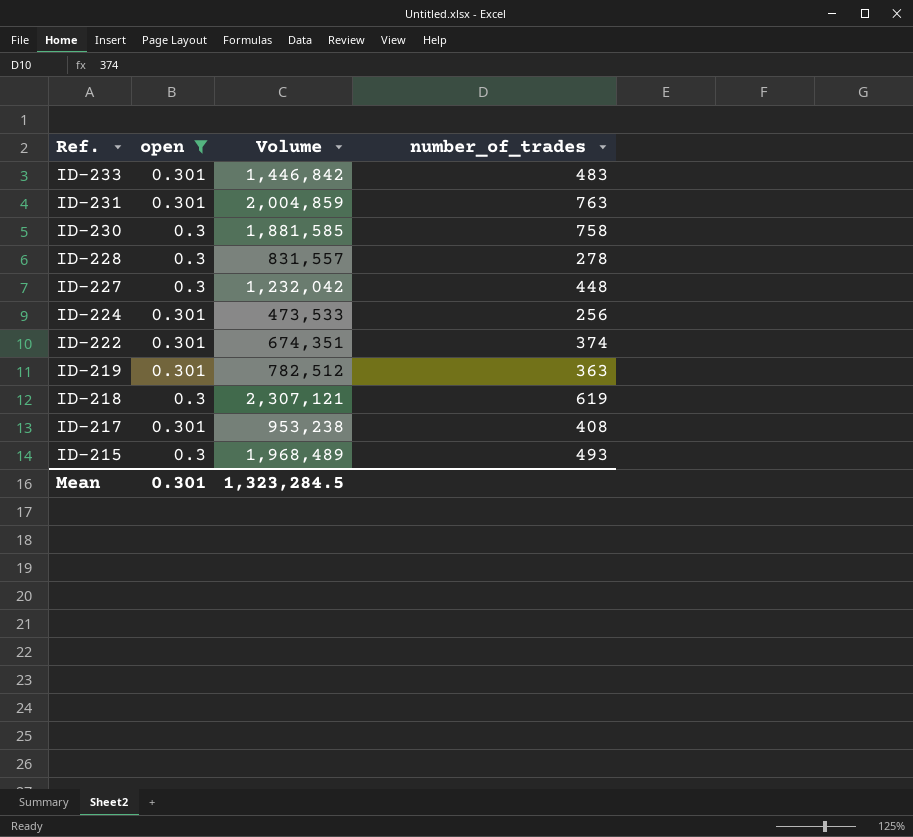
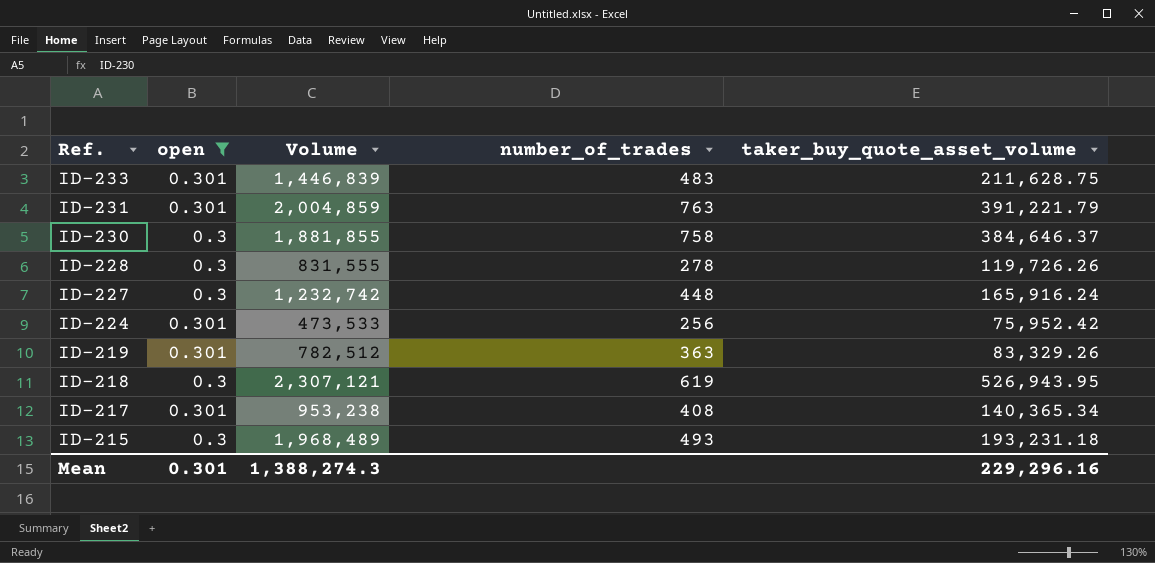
column taker_buy_quote_asset_volume | position: none -> 5
row ID-222: 0.301 | 674,351 | 374 -> none
ID-233 | Volume: 1,446,842 -> 1,446,839
ID-230 | Volume: 1,881,585 -> 1,881,855
ID-228 | Volume: 831,557 -> 831,555
ID-227 | Volume: 1,232,042 -> 1,232,742
Mean | Volume: 1,323,284.5 -> 1,388,274.3

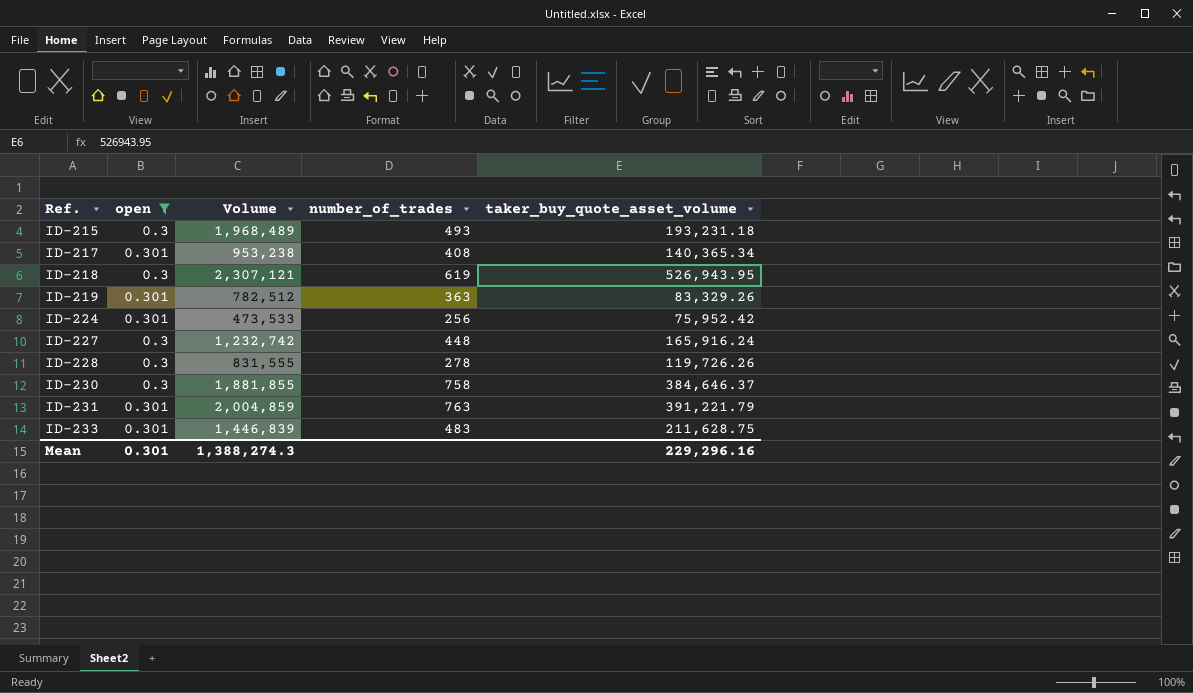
row order: Ref. descending -> Ref. ascending

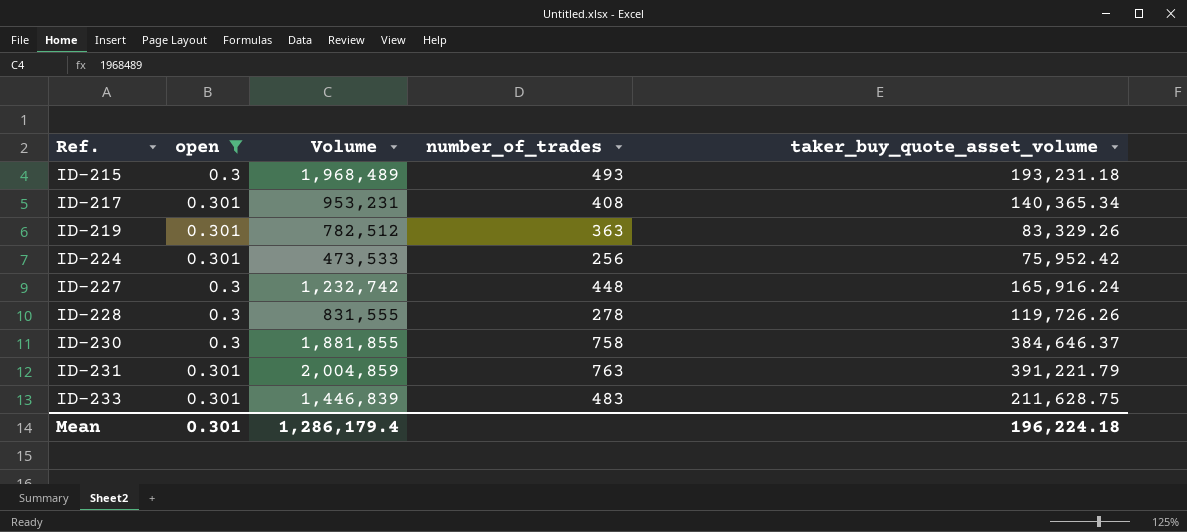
row ID-218: 0.3 | 2,307,121 | 619 | 526,943.95 -> none
ID-217 | Volume: 953,238 -> 953,231
Mean | Volume: 1,388,274.3 -> 1,286,179.4
Mean | taker_buy_quote_asset_volume: 229,296.16 -> 196,224.18

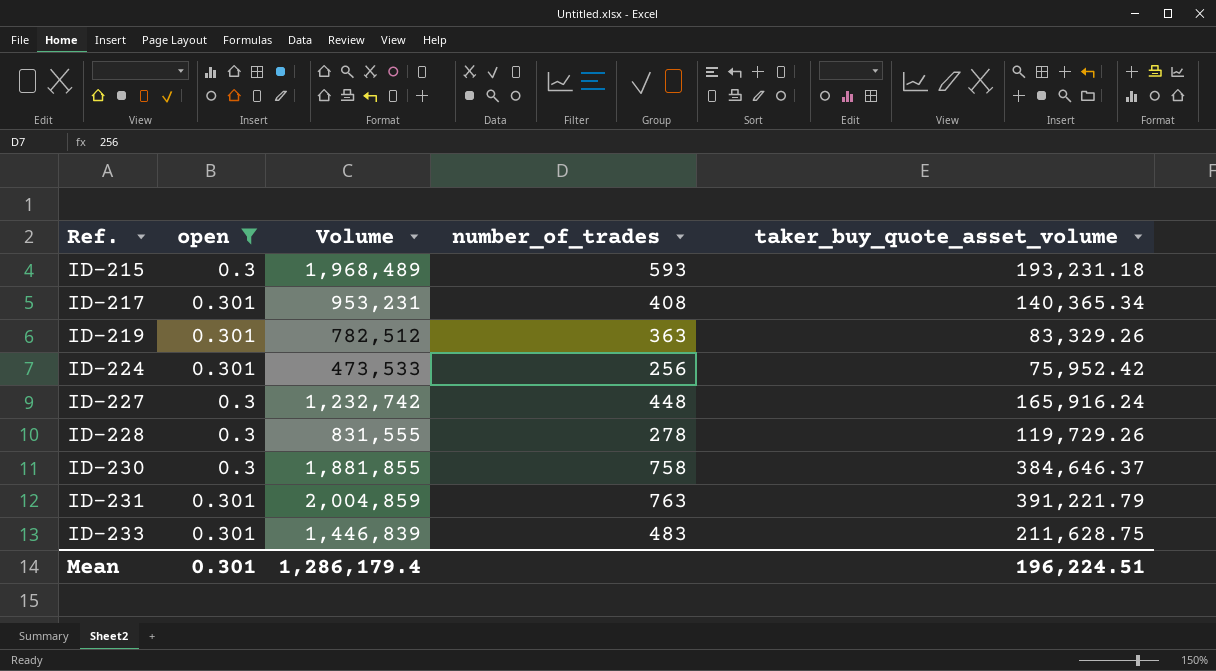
ID-215 | number_of_trades: 493 -> 593
ID-228 | taker_buy_quote_asset_volume: 119,726.26 -> 119,729.26
Mean | taker_buy_quote_asset_volume: 196,224.18 -> 196,224.51

